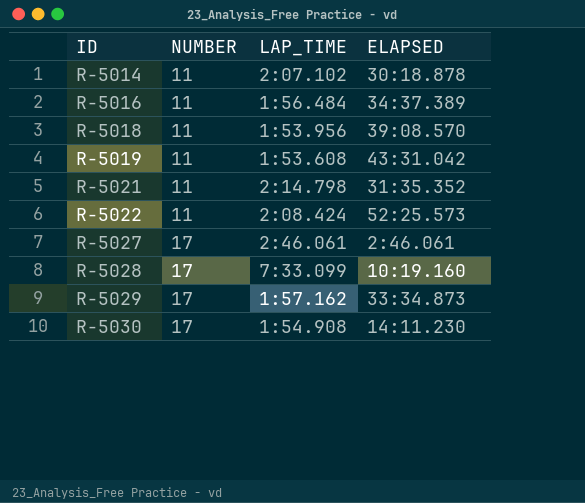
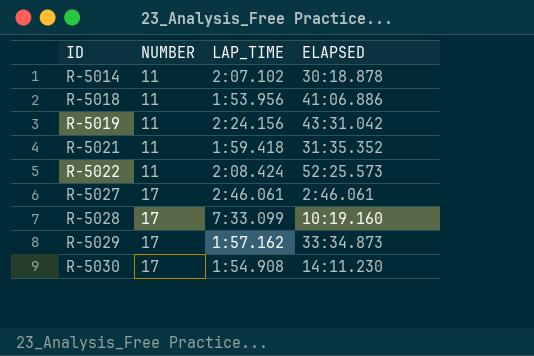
row R-5016: 11 | 1:56.484 | 34:37.389 -> none
R-5018 | ELAPSED: 39:08.570 -> 41:06.886
R-5019 | LAP_TIME: 1:53.608 -> 2:24.156
R-5021 | LAP_TIME: 2:14.798 -> 1:59.418

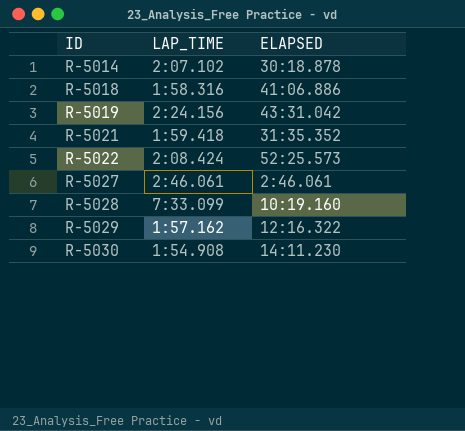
column NUMBER | position: 2 -> none
R-5018 | LAP_TIME: 1:53.956 -> 1:58.316
R-5029 | ELAPSED: 33:34.873 -> 12:16.322

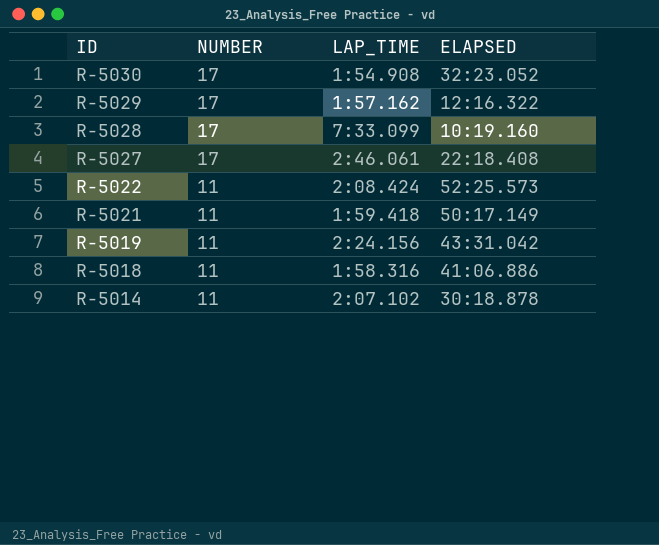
row order: ID ascending -> ID descending
column NUMBER | position: none -> 2
R-5030 | ELAPSED: 14:11.230 -> 32:23.052
R-5027 | ELAPSED: 2:46.061 -> 22:18.408
R-5021 | ELAPSED: 31:35.352 -> 50:17.149

